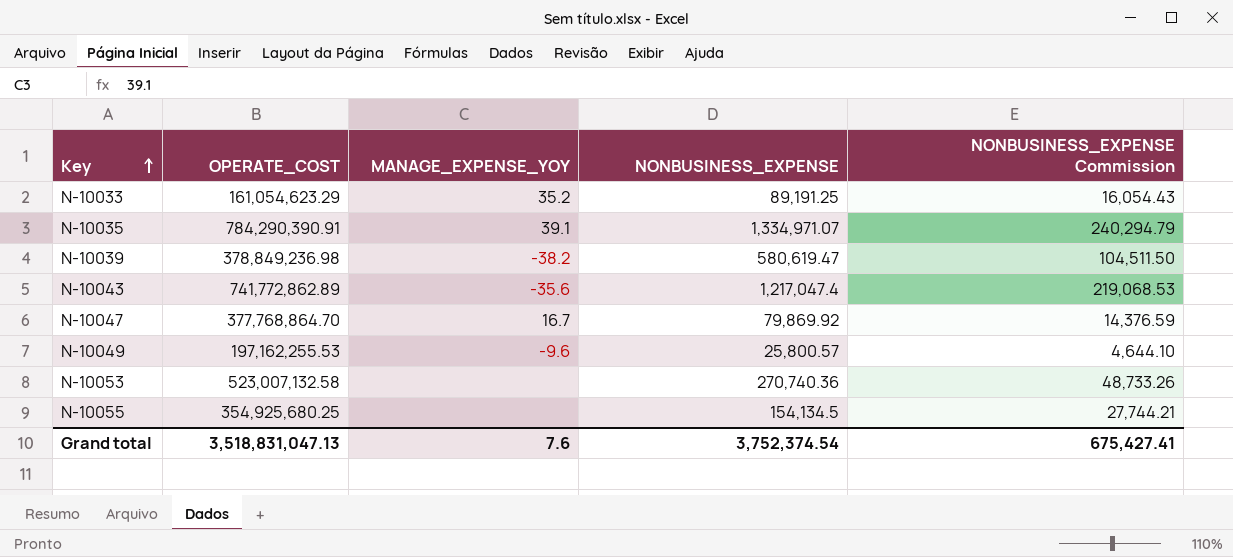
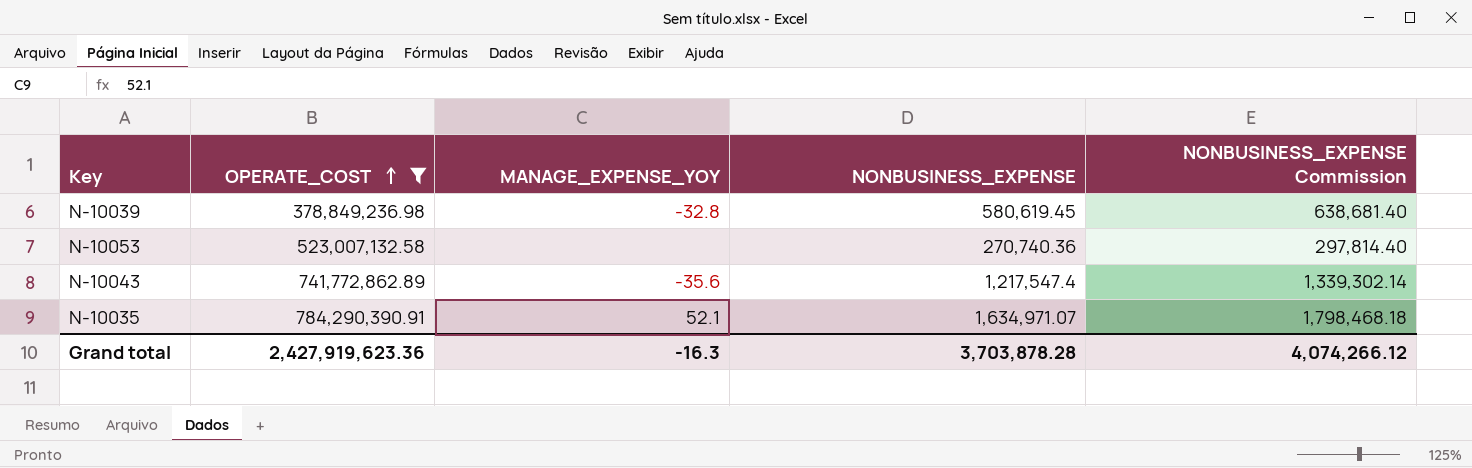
filter: none -> OPERATE_COST >= 378,849,236.98
row order: Key ascending -> OPERATE_COST ascending
column NONBUSINESS_EXPENSE Commission | formula: [NONBUSINESS_EXPENSE] * 0.18 -> [NONBUSINESS_EXPENSE] * 1.1
N-10039 | MANAGE_EXPENSE_YOY: -38.2 -> -32.8
N-10039 | NONBUSINESS_EXPENSE: 580,619.47 -> 580,619.45
N-10043 | NONBUSINESS_EXPENSE: 1,217,047.4 -> 1,217,547.4
N-10035 | MANAGE_EXPENSE_YOY: 39.1 -> 52.1
N-10035 | NONBUSINESS_EXPENSE: 1,334,971.07 -> 1,634,971.07
Grand total | OPERATE_COST: 3,518,831,047.13 -> 2,427,919,623.36
Grand total | MANAGE_EXPENSE_YOY: 7.6 -> -16.3
Grand total | NONBUSINESS_EXPENSE: 3,752,374.54 -> 3,703,878.28
Grand total | NONBUSINESS_EXPENSE Commission: 675,427.41 -> 4,074,266.12

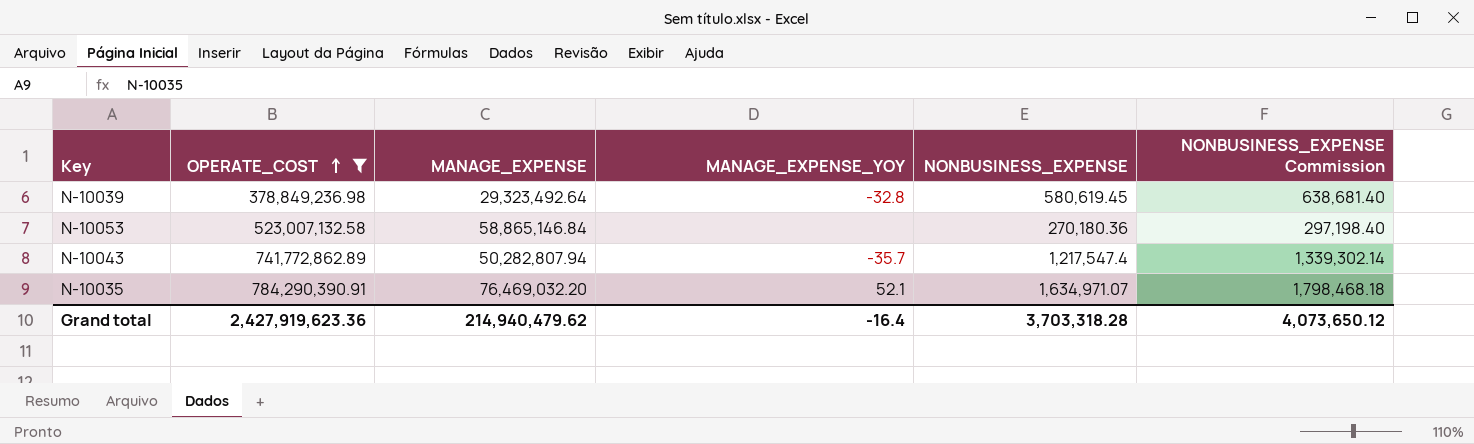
column MANAGE_EXPENSE | position: none -> 3
N-10053 | NONBUSINESS_EXPENSE: 270,740.36 -> 270,180.36
N-10053 | NONBUSINESS_EXPENSE Commission: 297,814.40 -> 297,198.40
N-10043 | MANAGE_EXPENSE_YOY: -35.6 -> -35.7
Grand total | MANAGE_EXPENSE_YOY: -16.3 -> -16.4
Grand total | NONBUSINESS_EXPENSE: 3,703,878.28 -> 3,703,318.28
Grand total | NONBUSINESS_EXPENSE Commission: 4,074,266.12 -> 4,073,650.12

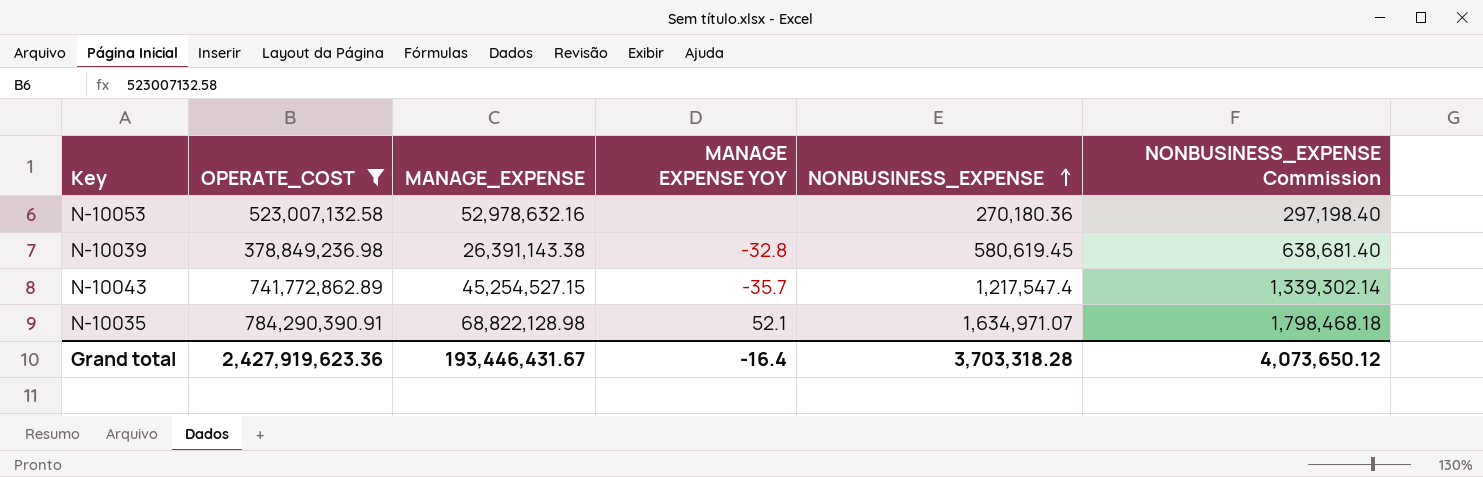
row order: OPERATE_COST ascending -> NONBUSINESS_EXPENSE ascending
column name: MANAGE_EXPENSE_YOY -> MANAGE EXPENSE YOY
N-10053 | MANAGE_EXPENSE: 58,865,146.84 -> 52,978,632.16
N-10039 | MANAGE_EXPENSE: 29,323,492.64 -> 26,391,143.38
N-10043 | MANAGE_EXPENSE: 50,282,807.94 -> 45,254,527.15
N-10035 | MANAGE_EXPENSE: 76,469,032.20 -> 68,822,128.98
Grand total | MANAGE_EXPENSE: 214,940,479.62 -> 193,446,431.67

